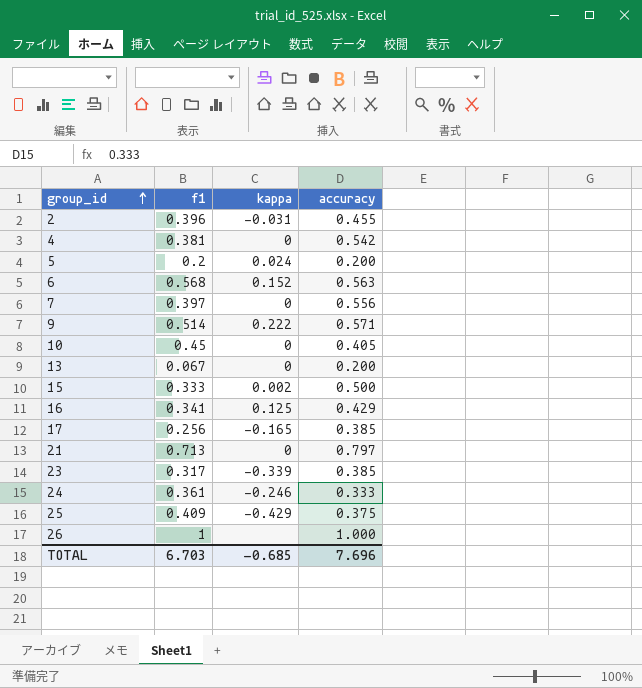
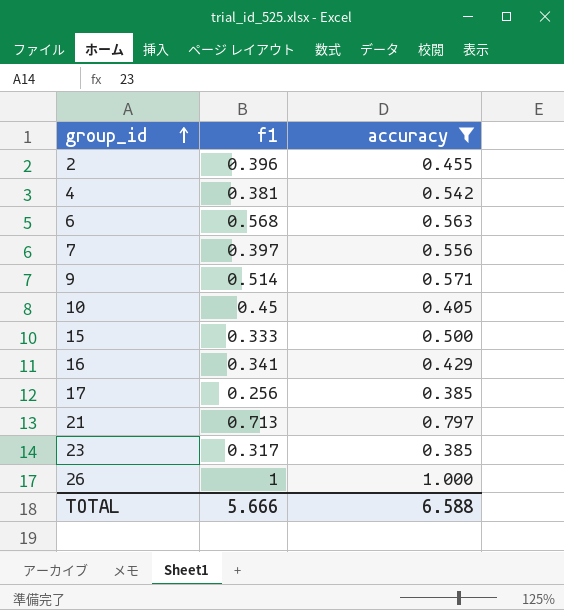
filter: none -> accuracy >= 0.385
column kappa | position: 3 -> none
TOTAL | f1: 6.703 -> 5.666
TOTAL | accuracy: 7.696 -> 6.588

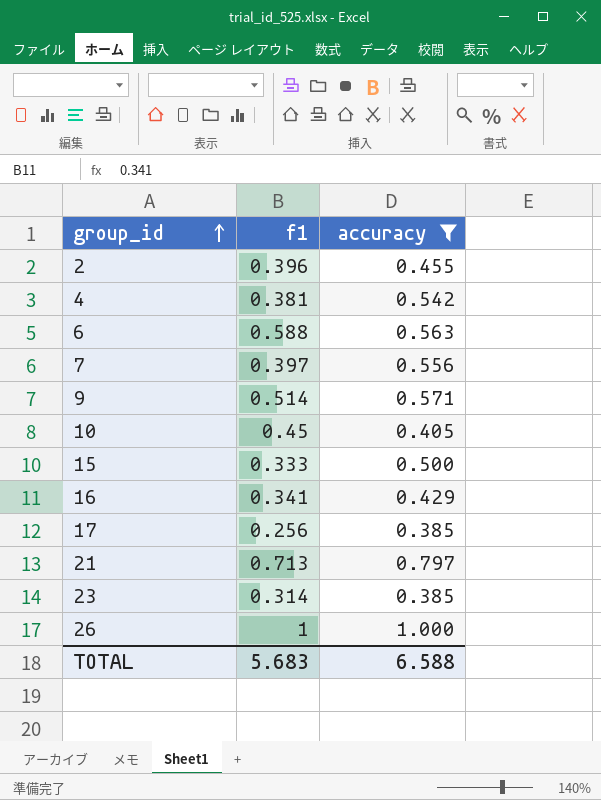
6 | f1: 0.568 -> 0.588
23 | f1: 0.317 -> 0.314
TOTAL | f1: 5.666 -> 5.683

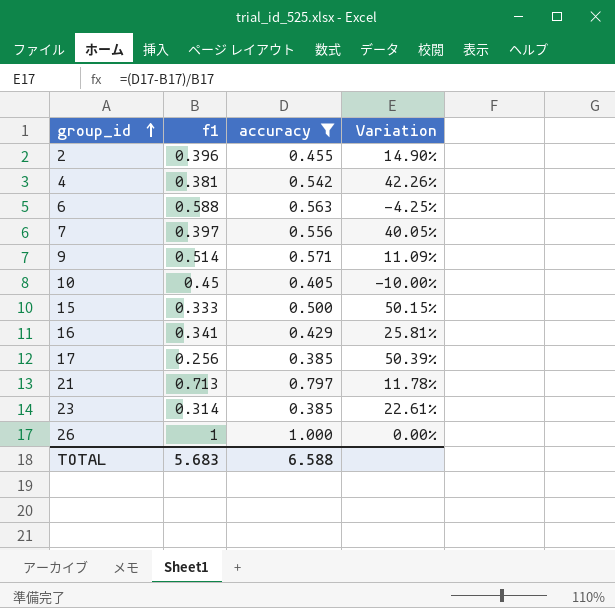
column Variation | formula: none -> ([accuracy] - [f1]) / [f1]

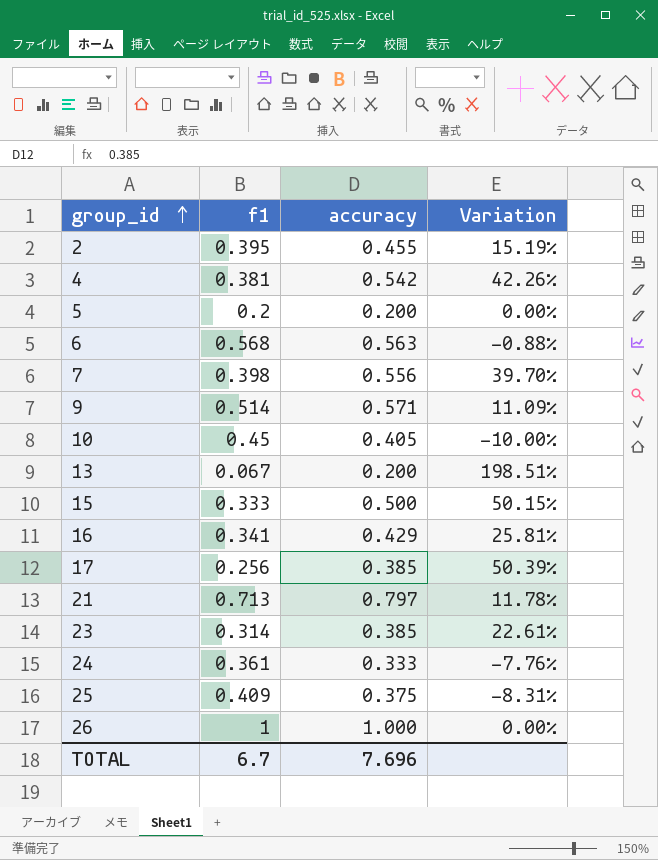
filter: accuracy >= 0.385 -> none
2 | f1: 0.396 -> 0.395
2 | Variation: 14.90% -> 15.19%
6 | f1: 0.588 -> 0.568
6 | Variation: -4.25% -> -0.88%
7 | f1: 0.397 -> 0.398
7 | Variation: 40.05% -> 39.70%
TOTAL | f1: 5.683 -> 6.7
TOTAL | accuracy: 6.588 -> 7.696

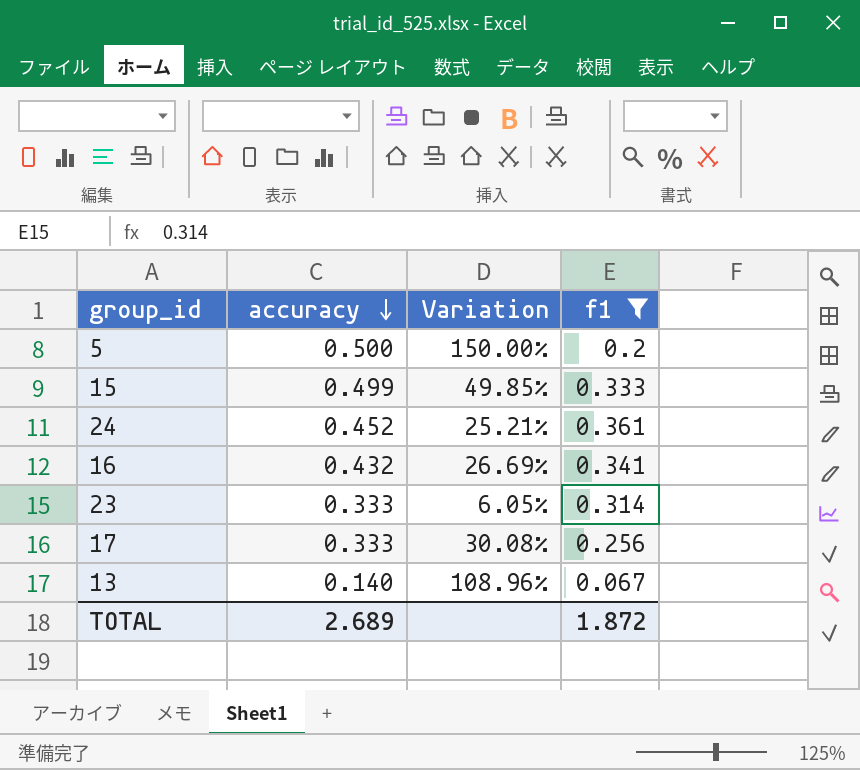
filter: none -> f1 <= 0.361
row order: group_id ascending -> accuracy descending
column f1 | position: 2 -> 4
5 | accuracy: 0.200 -> 0.500
5 | Variation: 0.00% -> 150.00%
15 | accuracy: 0.500 -> 0.499
15 | Variation: 50.15% -> 49.85%
24 | accuracy: 0.333 -> 0.452
24 | Variation: -7.76% -> 25.21%
16 | accuracy: 0.429 -> 0.432
16 | Variation: 25.81% -> 26.69%
23 | accuracy: 0.385 -> 0.333
23 | Variation: 22.61% -> 6.05%
17 | accuracy: 0.385 -> 0.333
17 | Variation: 50.39% -> 30.08%
13 | accuracy: 0.200 -> 0.140
13 | Variation: 198.51% -> 108.96%
TOTAL | accuracy: 7.696 -> 2.689
TOTAL | f1: 6.7 -> 1.872

